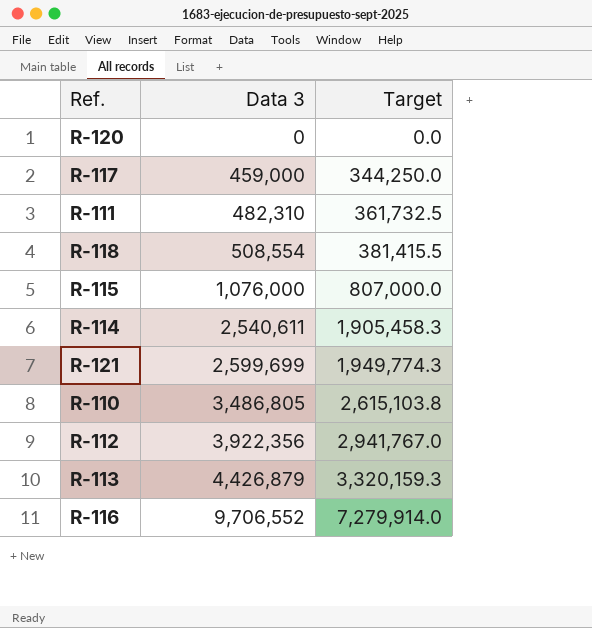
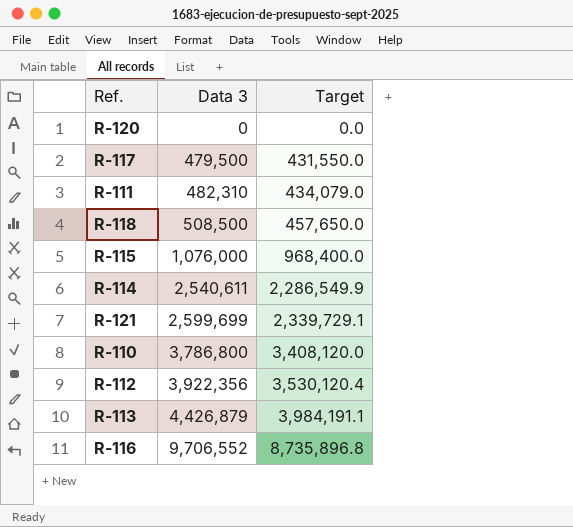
column Target | formula: [Data 3] * 0.75 -> [Data 3] * 0.9
R-117 | Data 3: 459,000 -> 479,500
R-118 | Data 3: 508,554 -> 508,500
R-110 | Data 3: 3,486,805 -> 3,786,800

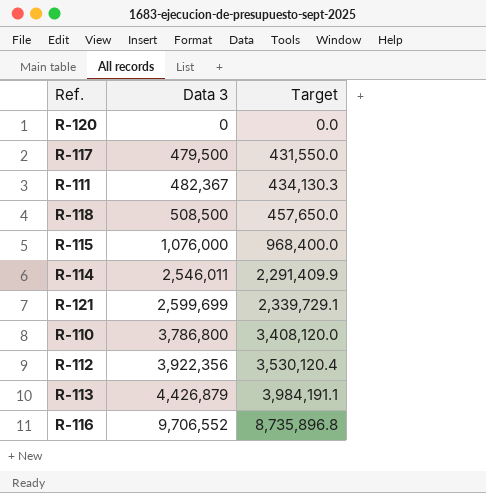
R-111 | Data 3: 482,310 -> 482,367
R-111 | Target: 434,079.0 -> 434,130.3
R-114 | Data 3: 2,540,611 -> 2,546,011
R-114 | Target: 2,286,549.9 -> 2,291,409.9

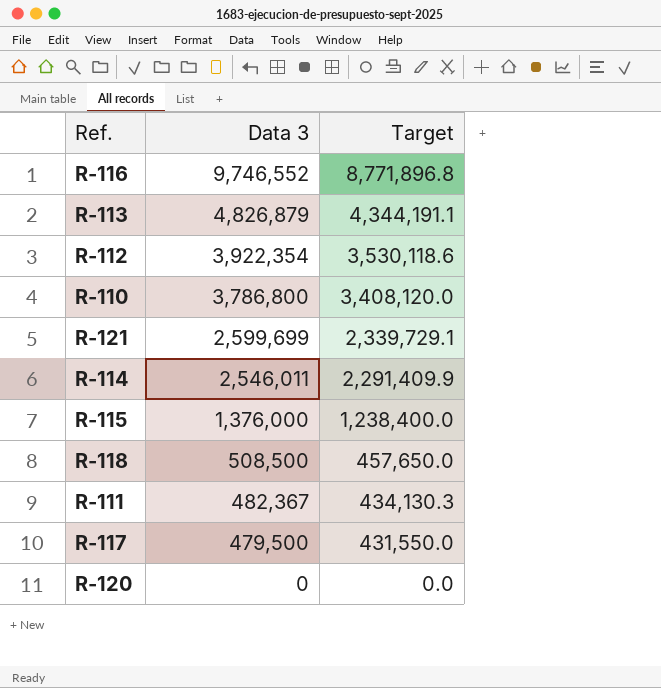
row order: Data 3 ascending -> Data 3 descending
R-116 | Data 3: 9,706,552 -> 9,746,552
R-116 | Target: 8,735,896.8 -> 8,771,896.8
R-113 | Data 3: 4,426,879 -> 4,826,879
R-113 | Target: 3,984,191.1 -> 4,344,191.1
R-112 | Data 3: 3,922,356 -> 3,922,354
R-112 | Target: 3,530,120.4 -> 3,530,118.6
R-115 | Data 3: 1,076,000 -> 1,376,000
R-115 | Target: 968,400.0 -> 1,238,400.0

